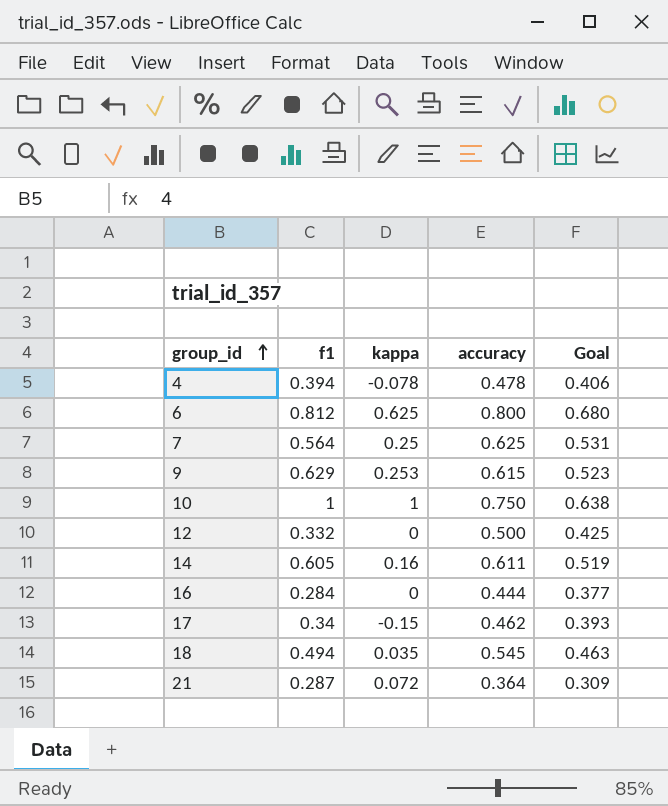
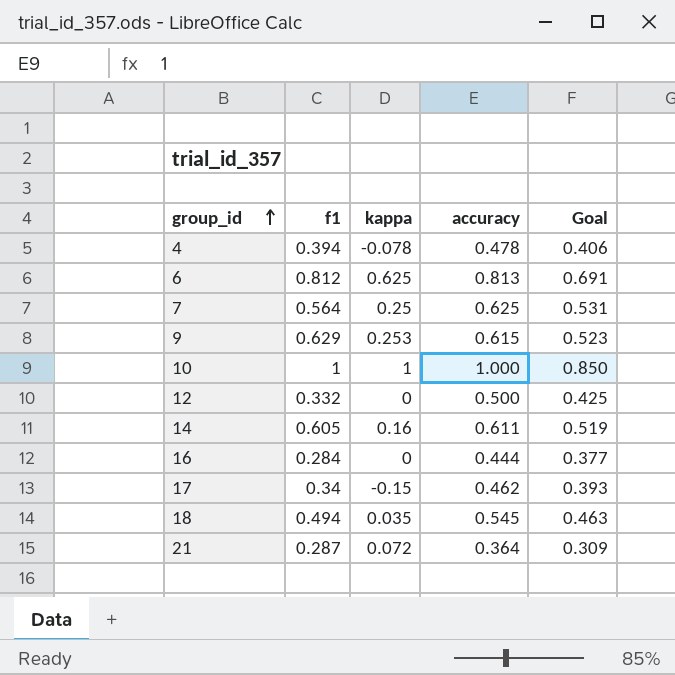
6 | accuracy: 0.800 -> 0.813
6 | Goal: 0.680 -> 0.691
10 | accuracy: 0.750 -> 1.000
10 | Goal: 0.638 -> 0.850

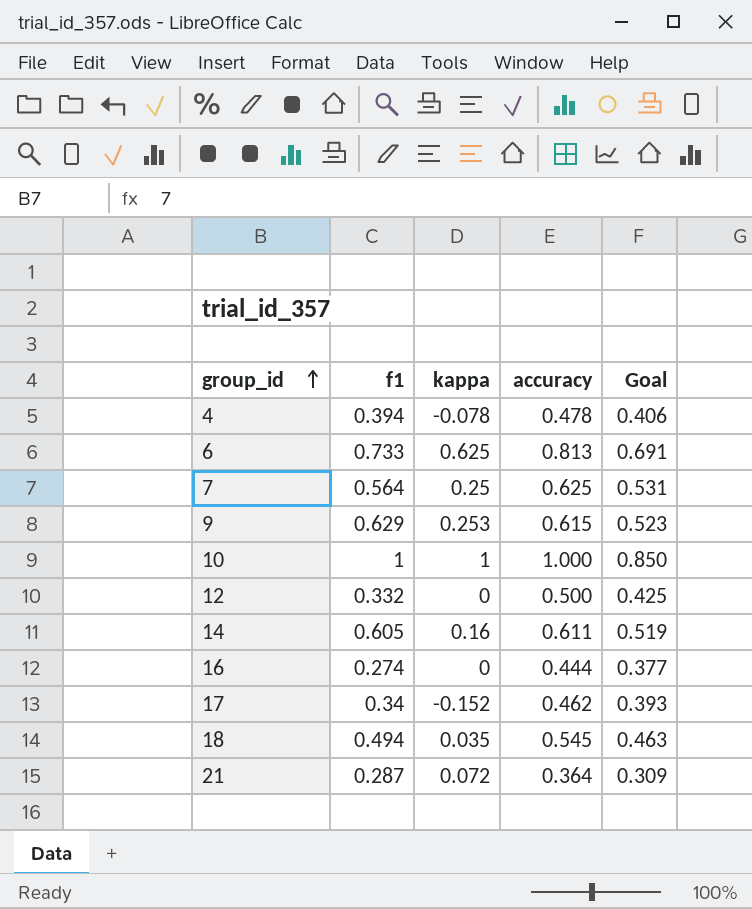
6 | f1: 0.812 -> 0.733
16 | f1: 0.284 -> 0.274
17 | kappa: -0.15 -> -0.152

